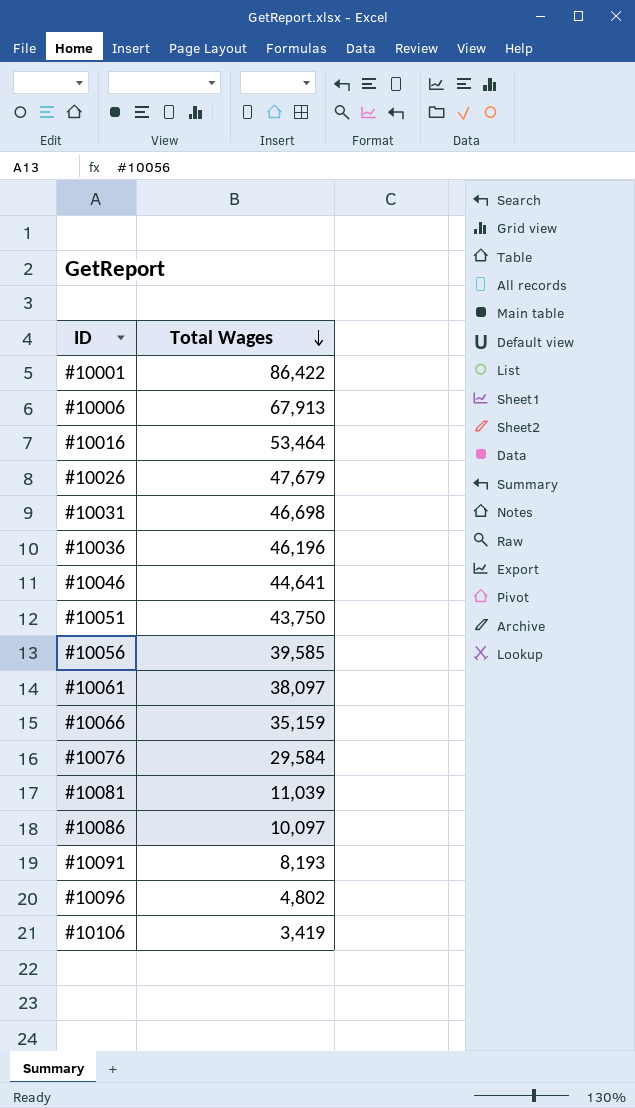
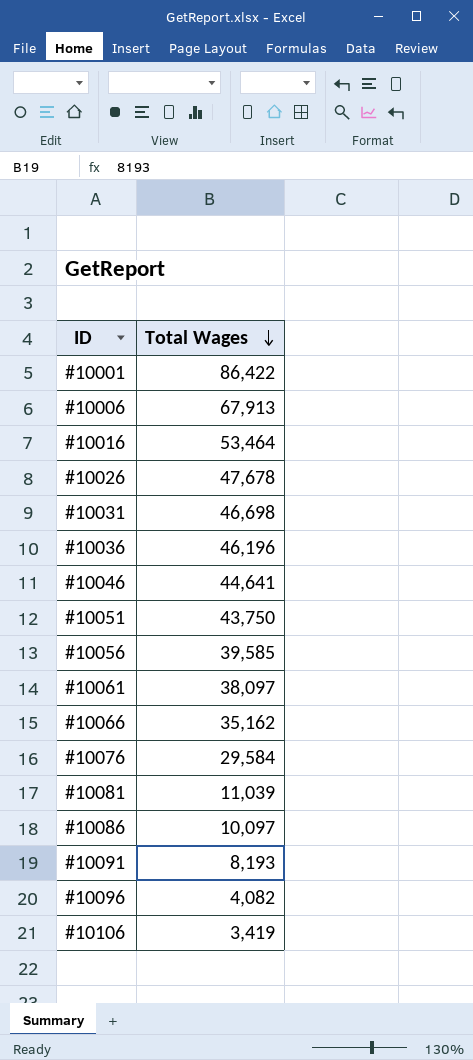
#10026 | Total Wages: 47,679 -> 47,678
#10066 | Total Wages: 35,159 -> 35,162
#10096 | Total Wages: 4,802 -> 4,082

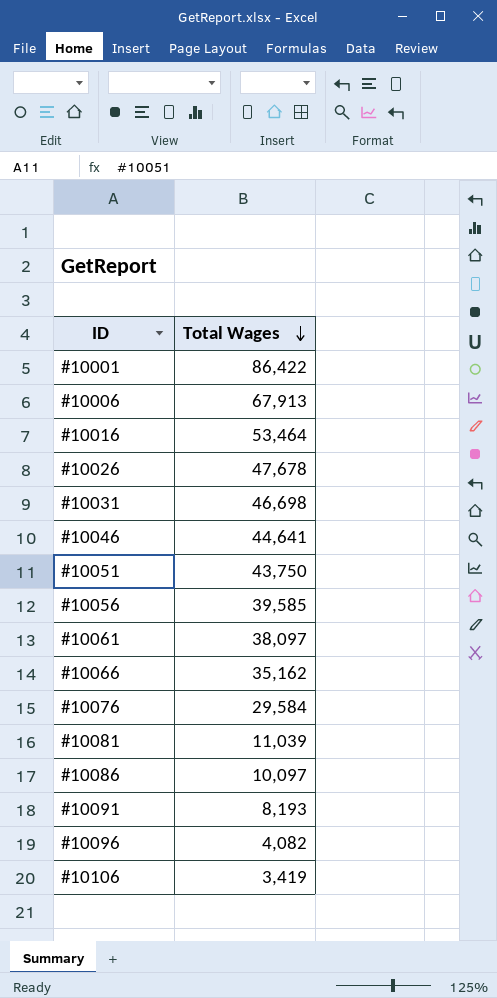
row #10036: 46,196 -> none

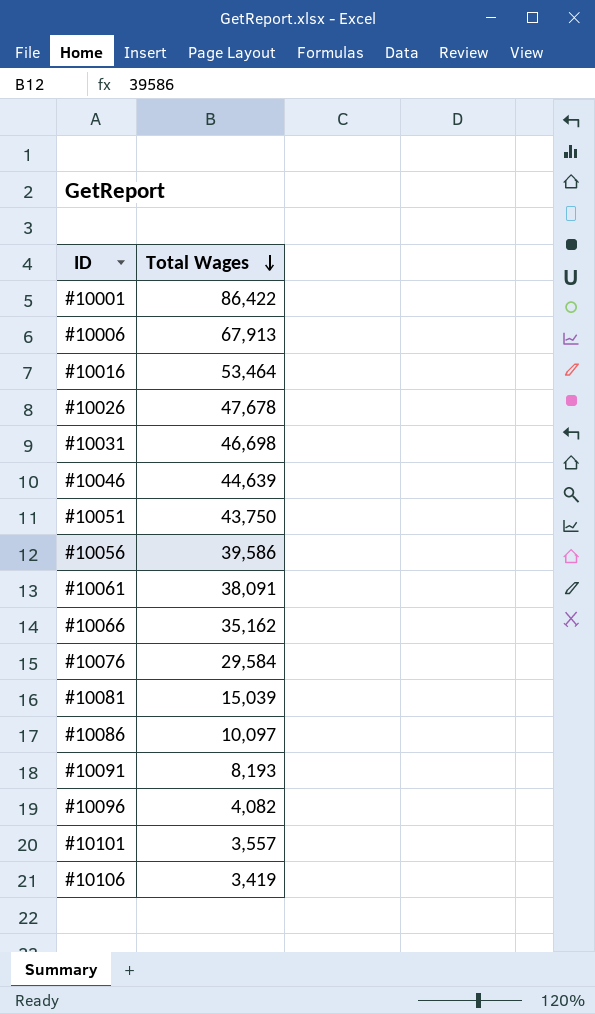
#10046 | Total Wages: 44,641 -> 44,639
#10056 | Total Wages: 39,585 -> 39,586
#10061 | Total Wages: 38,097 -> 38,091
#10081 | Total Wages: 11,039 -> 15,039
row #10101: none -> 3,557

